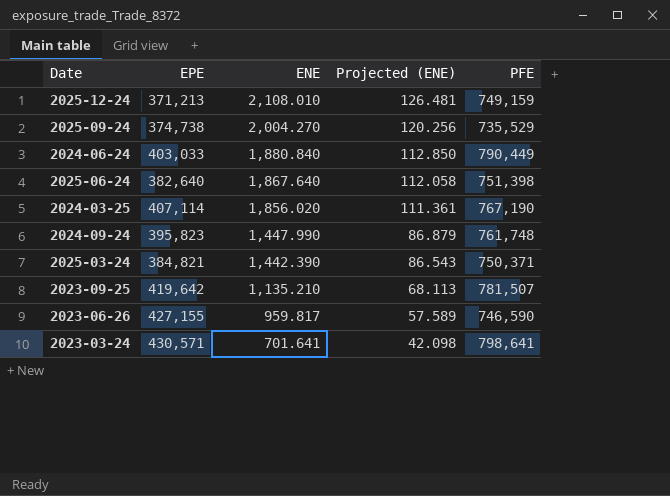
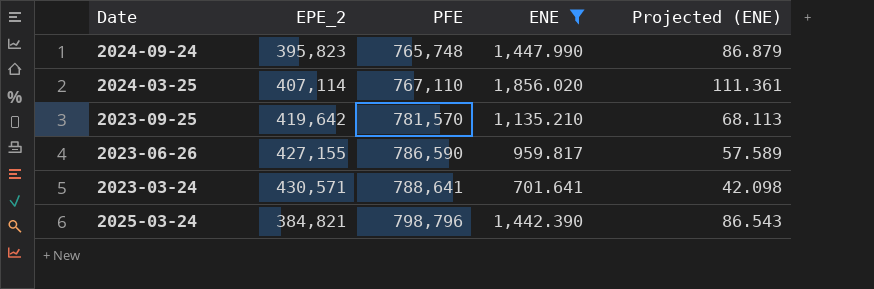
filter: none -> ENE <= 1,856.020
row order: ENE descending -> PFE ascending
column name: EPE -> EPE_2
column PFE | position: 5 -> 3
2024-09-24 | PFE: 761,748 -> 765,748
2024-03-25 | PFE: 767,190 -> 767,110
2023-09-25 | PFE: 781,507 -> 781,570
2023-06-26 | PFE: 746,590 -> 786,590
2023-03-24 | PFE: 798,641 -> 788,641
2025-03-24 | PFE: 750,371 -> 798,796

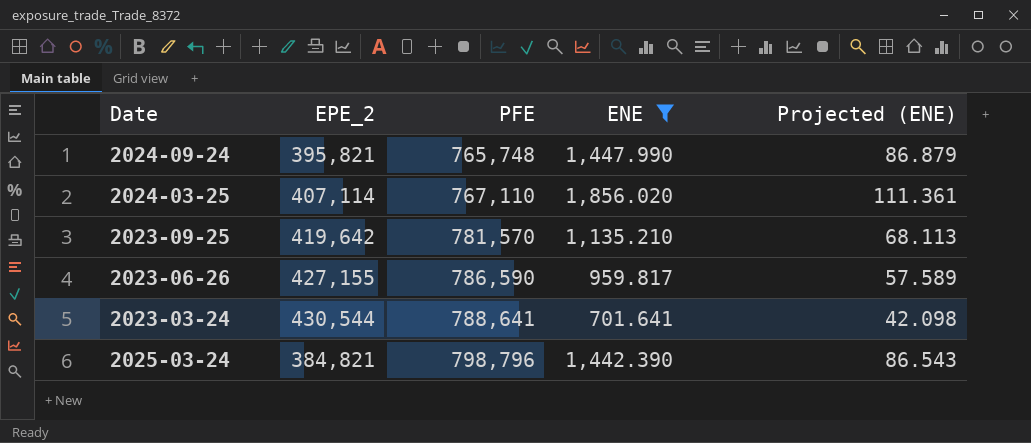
2024-09-24 | EPE_2: 395,823 -> 395,821
2023-03-24 | EPE_2: 430,571 -> 430,544

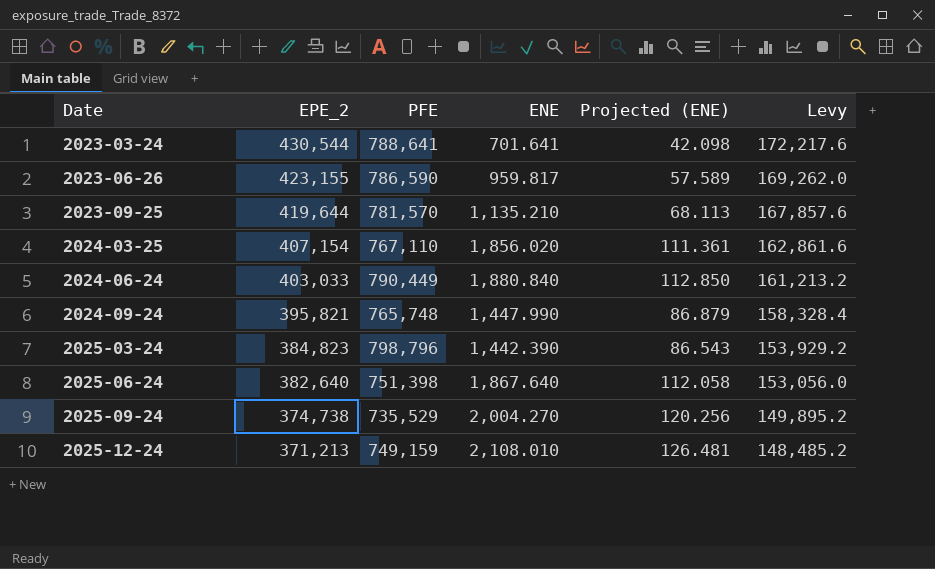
filter: ENE <= 1,856.020 -> none
row order: PFE ascending -> Date ascending
column Levy | formula: none -> [EPE_2] * 0.4
2023-06-26 | EPE_2: 427,155 -> 423,155
2023-09-25 | EPE_2: 419,642 -> 419,644
2024-03-25 | EPE_2: 407,114 -> 407,154
2025-03-24 | EPE_2: 384,821 -> 384,823

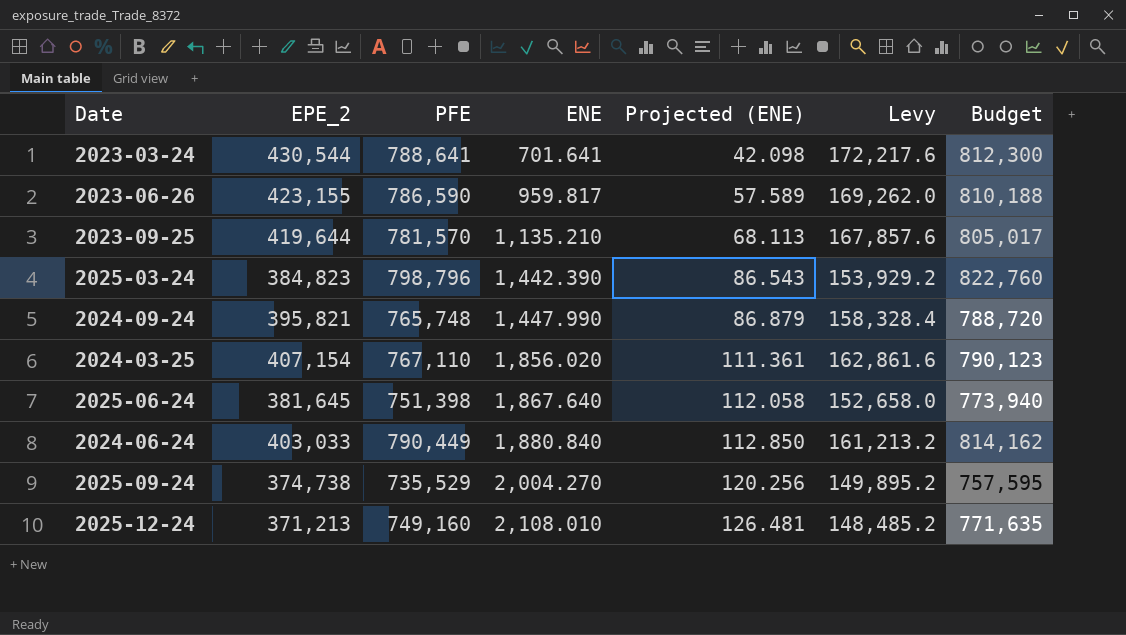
row order: Date ascending -> ENE ascending
column Budget | formula: none -> [PFE] * 1.03
2025-06-24 | EPE_2: 382,640 -> 381,645
2025-06-24 | Levy: 153,056.0 -> 152,658.0
2025-12-24 | PFE: 749,159 -> 749,160

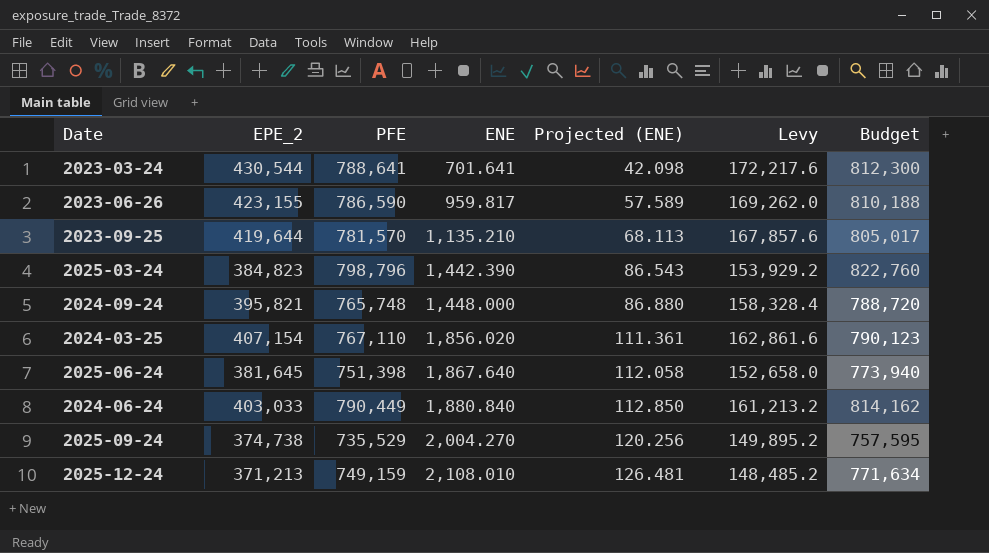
2024-09-24 | ENE: 1,447.990 -> 1,448.000
2024-09-24 | Projected (ENE): 86.879 -> 86.880
2025-12-24 | PFE: 749,160 -> 749,159
2025-12-24 | Budget: 771,635 -> 771,634

